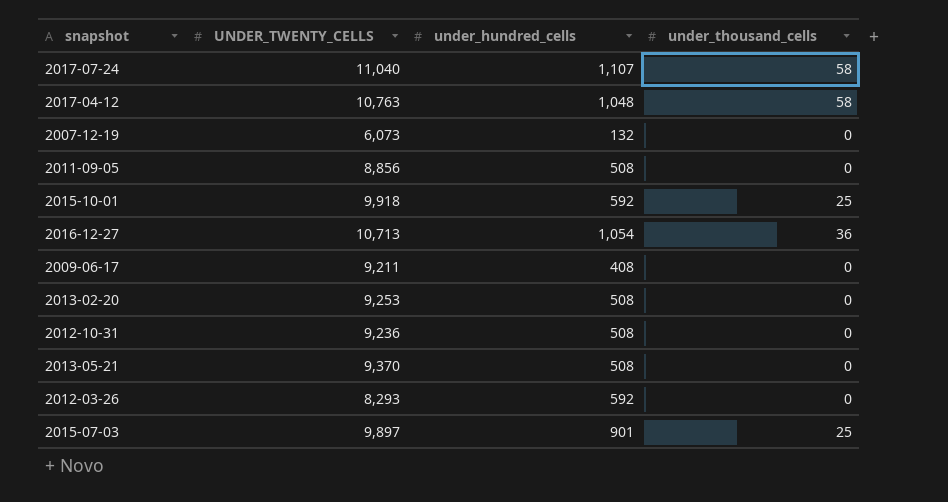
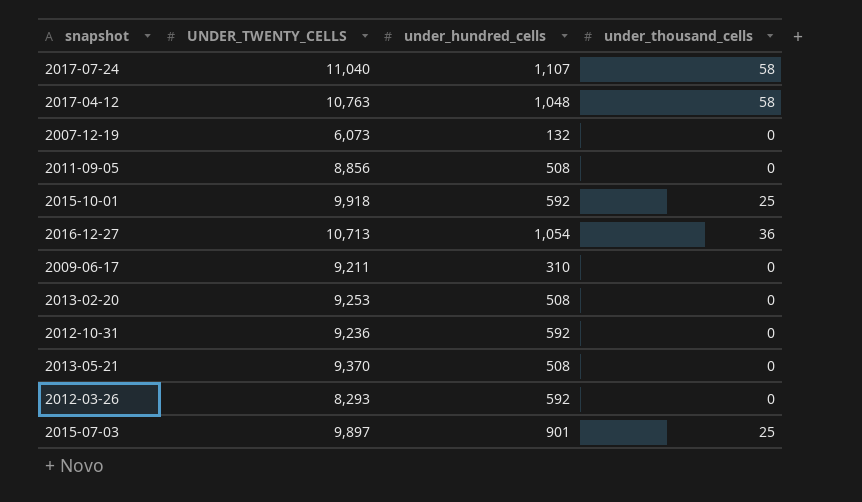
2009-06-17 | under_hundred_cells: 408 -> 310
2012-10-31 | under_hundred_cells: 508 -> 592

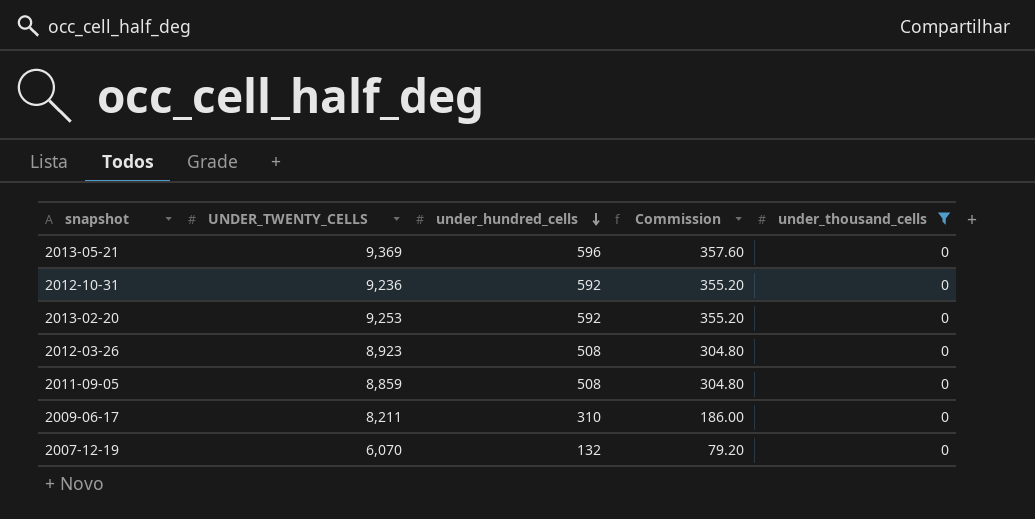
filter: none -> under_thousand_cells = 0
row order: none -> under_hundred_cells descending
column Commission | formula: none -> [under_hundred_cells] * 0.6
2013-05-21 | UNDER_TWENTY_CELLS: 9,370 -> 9,369
2013-05-21 | under_hundred_cells: 508 -> 596
2013-02-20 | under_hundred_cells: 508 -> 592
2012-03-26 | UNDER_TWENTY_CELLS: 8,293 -> 8,923
2012-03-26 | under_hundred_cells: 592 -> 508
2011-09-05 | UNDER_TWENTY_CELLS: 8,856 -> 8,859
2009-06-17 | UNDER_TWENTY_CELLS: 9,211 -> 8,211
2007-12-19 | UNDER_TWENTY_CELLS: 6,073 -> 6,070

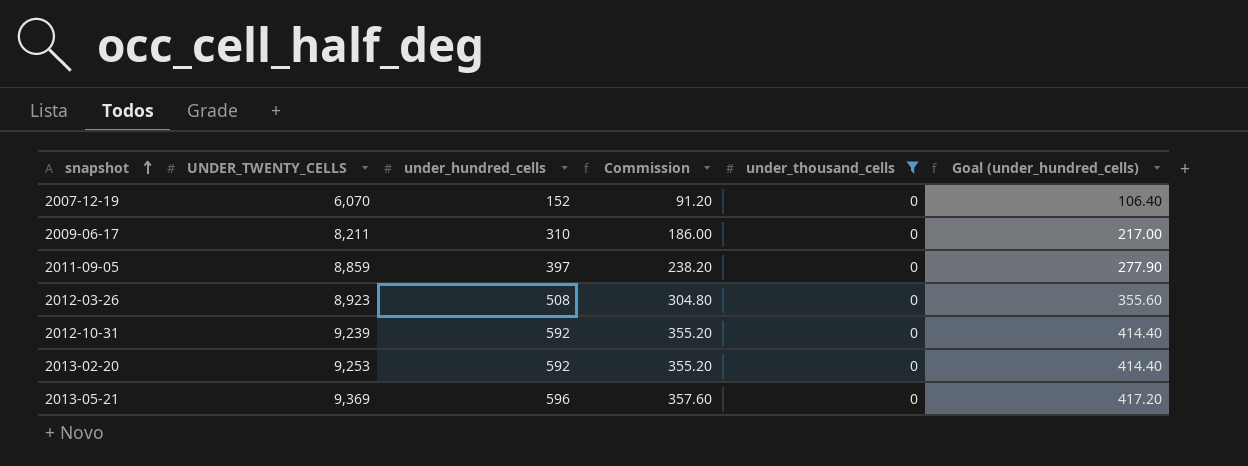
row order: under_hundred_cells descending -> snapshot ascending
column Goal (under_hundred_cells) | formula: none -> [under_hundred_cells] * 0.7
2007-12-19 | under_hundred_cells: 132 -> 152
2007-12-19 | Commission: 79.20 -> 91.20
2011-09-05 | under_hundred_cells: 508 -> 397
2011-09-05 | Commission: 304.80 -> 238.20
2012-10-31 | UNDER_TWENTY_CELLS: 9,236 -> 9,239

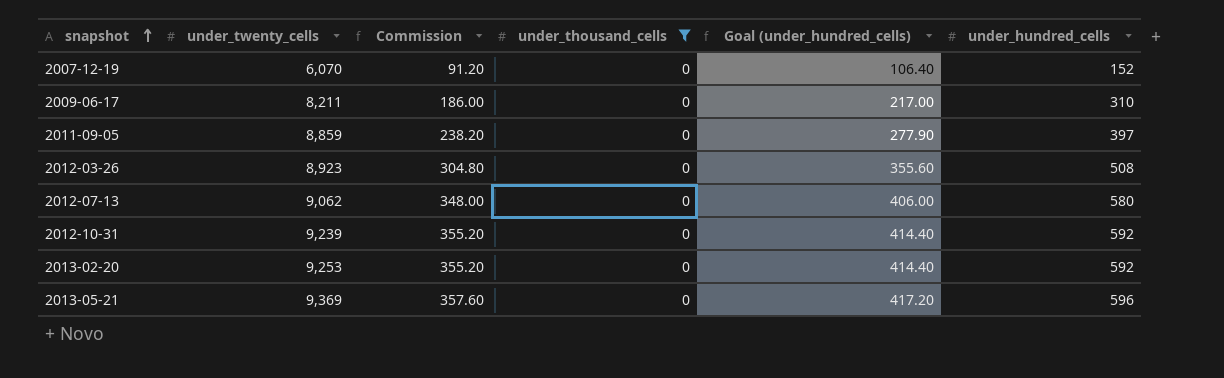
column name: UNDER_TWENTY_CELLS -> under_twenty_cells
column under_hundred_cells | position: 3 -> 6
row 2012-07-13: none -> 9,062 | 348.00 | 0 | 406.00 | 580

